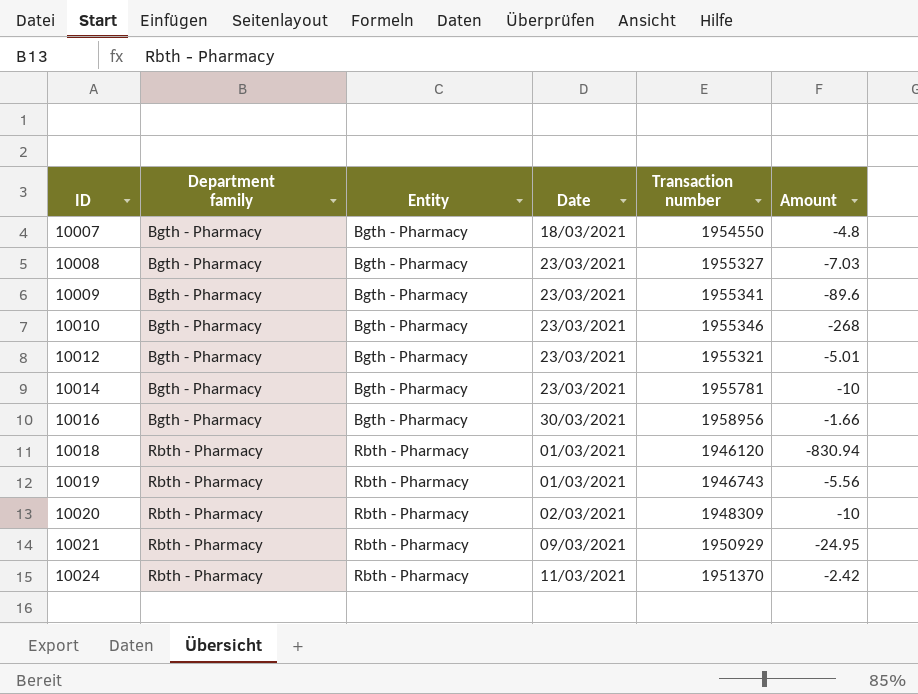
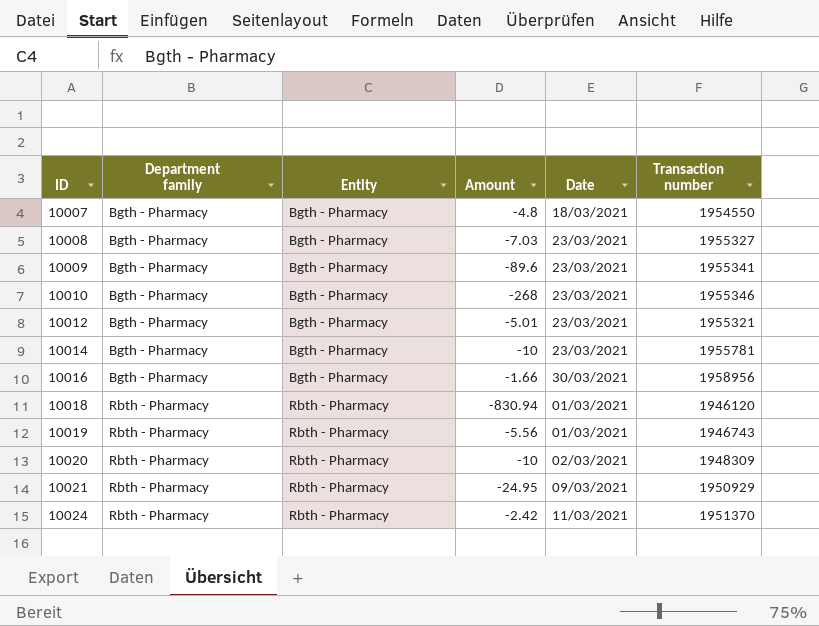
column Amount | position: 6 -> 4

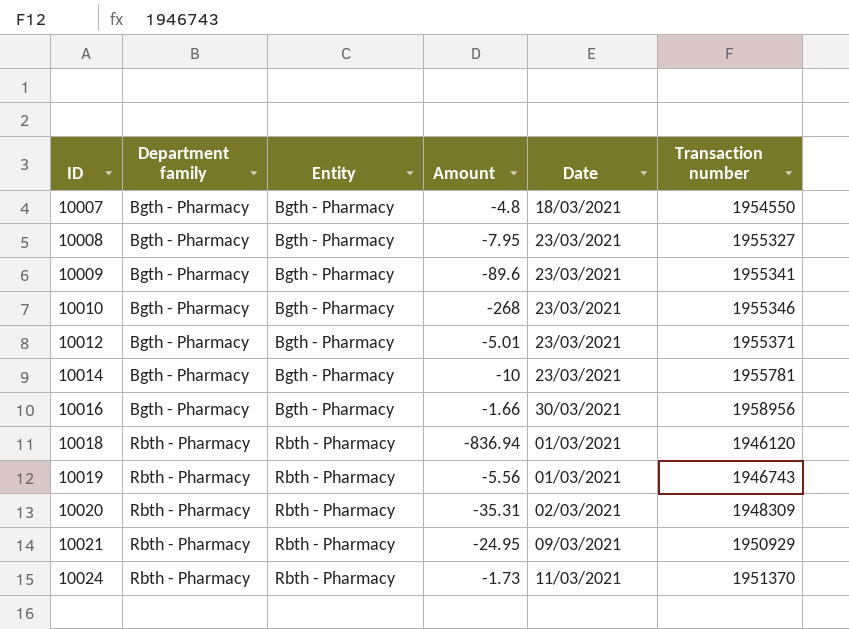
10008 | Amount: -7.03 -> -7.95
10012 | Transaction number: 1955321 -> 1955371
10018 | Amount: -830.94 -> -836.94
10020 | Amount: -10 -> -35.31
10024 | Amount: -2.42 -> -1.73

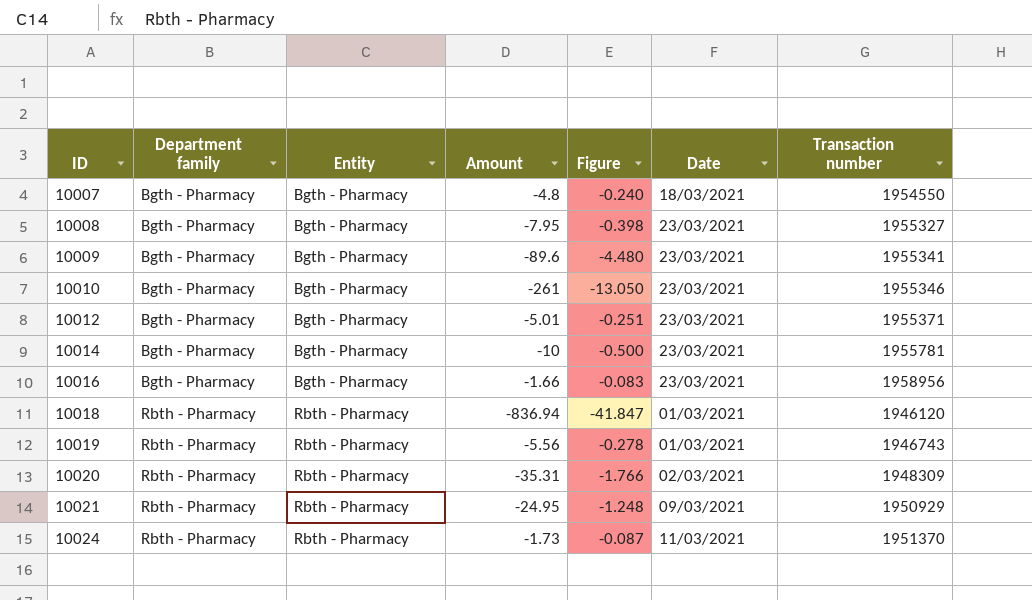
column Figure | formula: none -> [Amount] * 0.05
10010 | Amount: -268 -> -261
10016 | Date: 30/03/2021 -> 23/03/2021

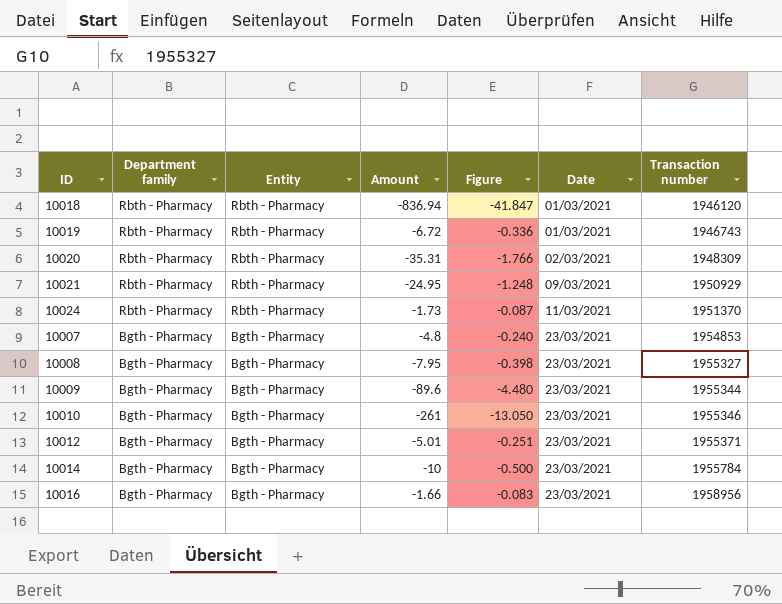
row order: ID ascending -> Department family descending
10019 | Amount: -5.56 -> -6.72
10019 | Figure: -0.278 -> -0.336
10007 | Date: 18/03/2021 -> 23/03/2021
10007 | Transaction number: 1954550 -> 1954853
10009 | Transaction number: 1955341 -> 1955344
10014 | Transaction number: 1955781 -> 1955784

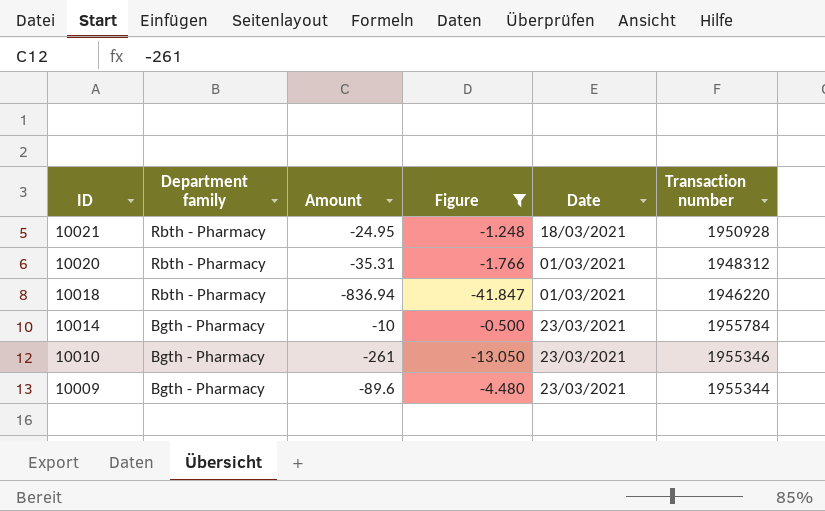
filter: none -> Figure <= -0.500
row order: Department family descending -> ID descending
column Entity | position: 3 -> none
10021 | Date: 09/03/2021 -> 18/03/2021
10021 | Transaction number: 1950929 -> 1950928
10020 | Date: 02/03/2021 -> 01/03/2021
10020 | Transaction number: 1948309 -> 1948312
10018 | Transaction number: 1946120 -> 1946220

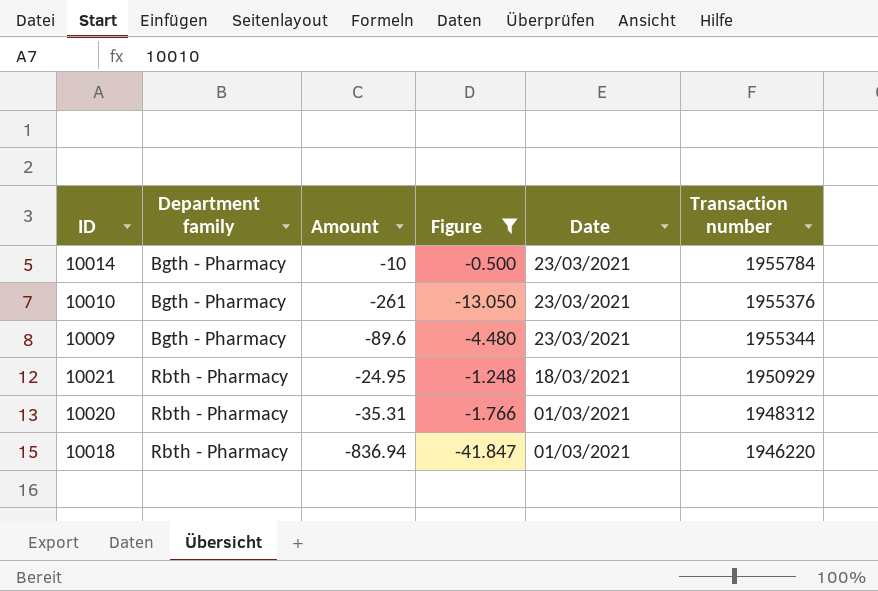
row order: ID descending -> Department family ascending
10010 | Transaction number: 1955346 -> 1955376
10021 | Transaction number: 1950928 -> 1950929

